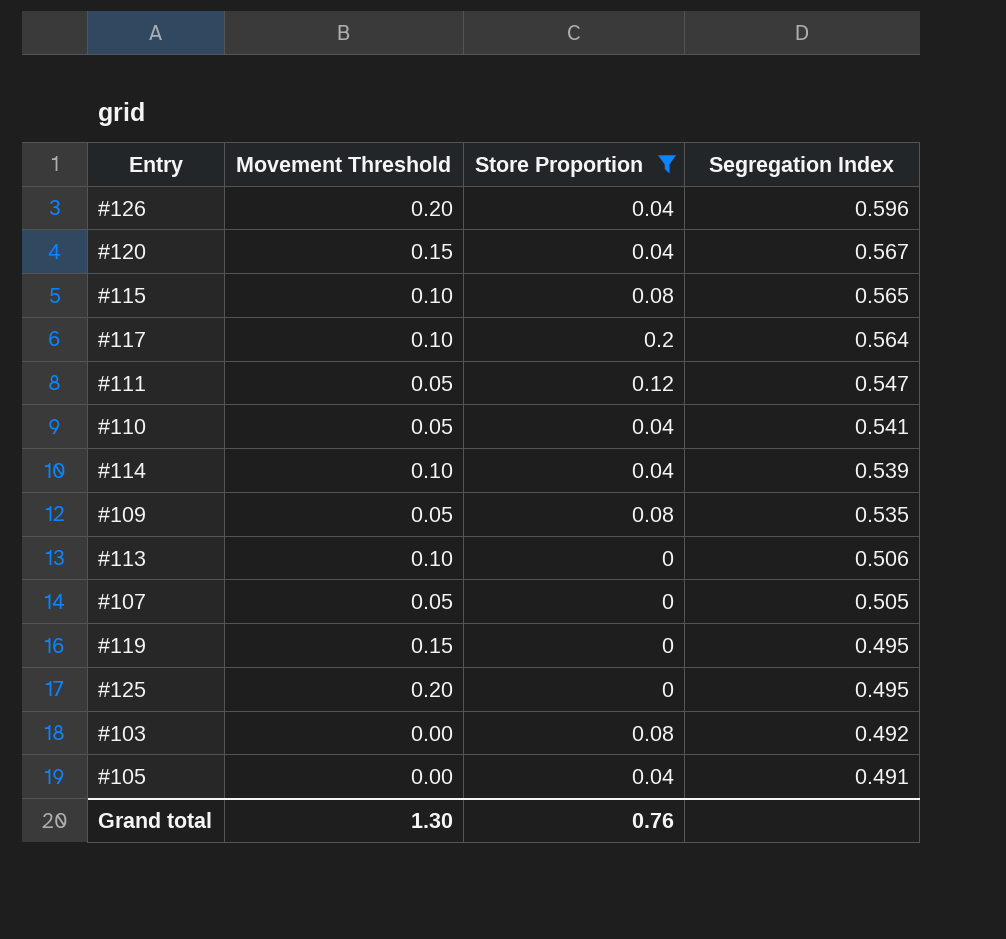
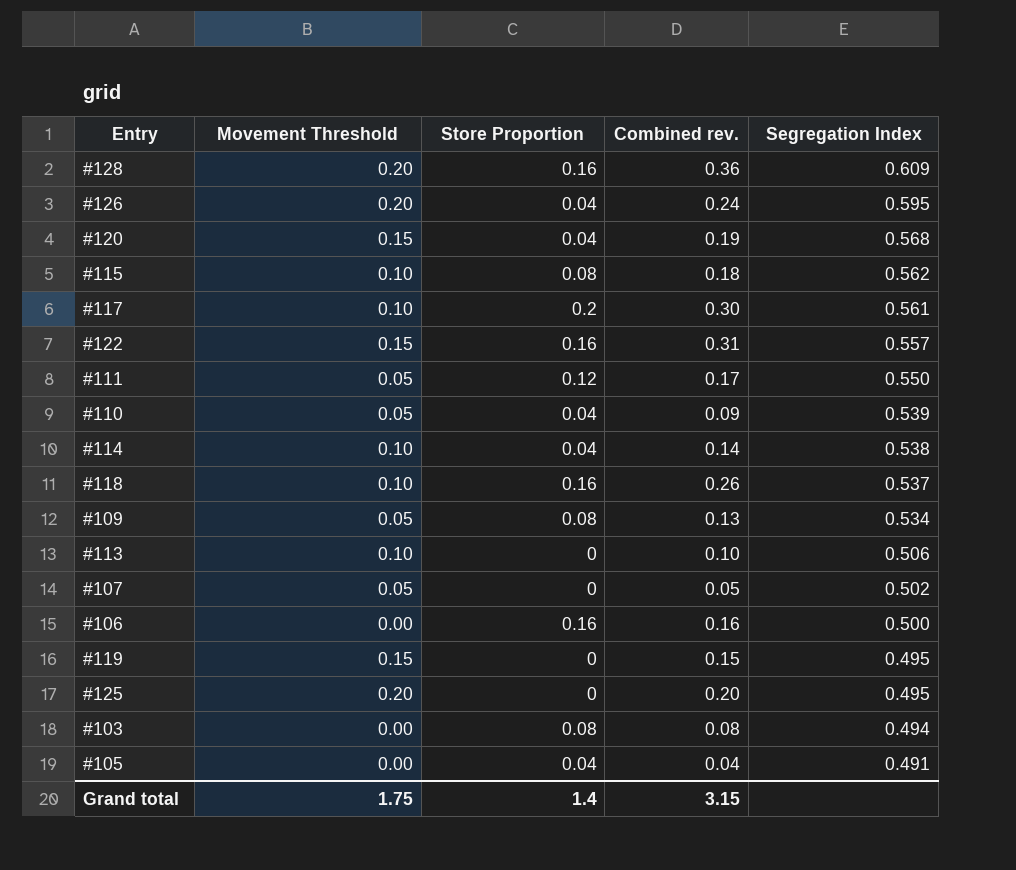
filter: Store Proportion != 0.16 -> none
column Combined rev. | formula: none -> [Movement Threshold] + [Store Proportion]
#126 | Segregation Index: 0.596 -> 0.595
#120 | Segregation Index: 0.567 -> 0.568
#115 | Segregation Index: 0.565 -> 0.562
#117 | Segregation Index: 0.564 -> 0.561
#111 | Segregation Index: 0.547 -> 0.550
#110 | Segregation Index: 0.541 -> 0.539
#114 | Segregation Index: 0.539 -> 0.538
#109 | Segregation Index: 0.535 -> 0.534
#107 | Segregation Index: 0.505 -> 0.502
#103 | Segregation Index: 0.492 -> 0.494
Grand total | Movement Threshold: 1.30 -> 1.75
Grand total | Store Proportion: 0.76 -> 1.4

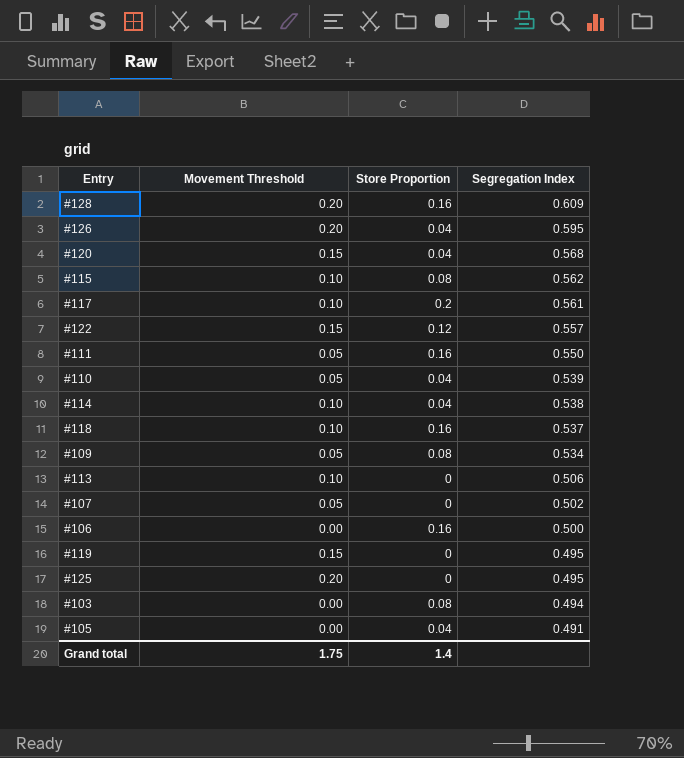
column Combined rev. | formula: [Movement Threshold] + [Store Proportion] -> none
#122 | Store Proportion: 0.16 -> 0.12
#111 | Store Proportion: 0.12 -> 0.16

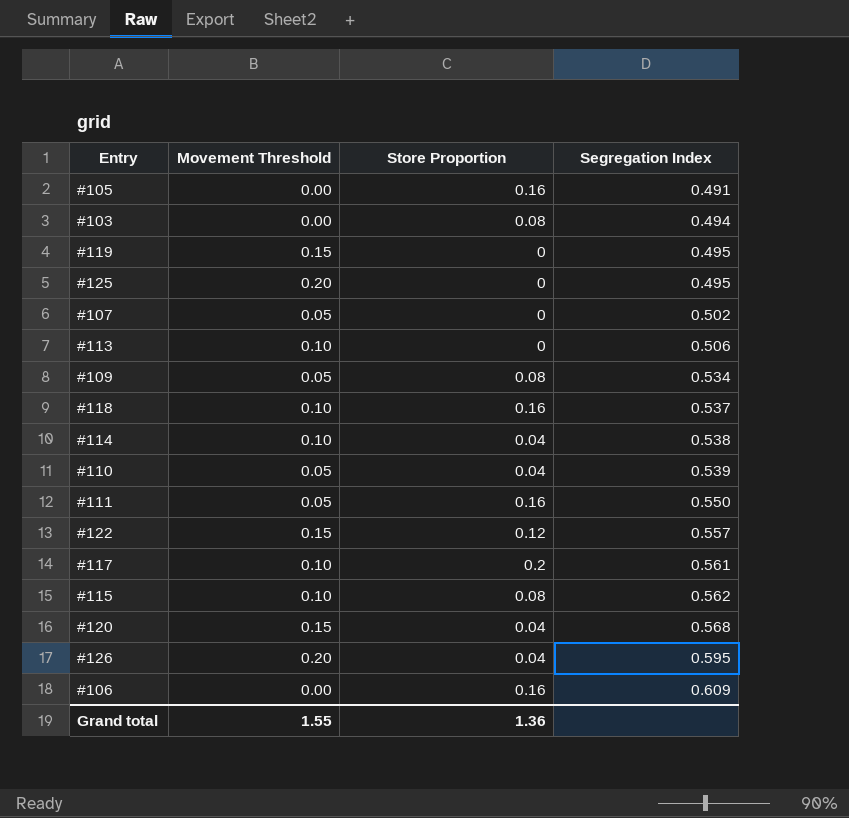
row order: Segregation Index descending -> Segregation Index ascending
row #128: 0.20 | 0.16 | 0.609 -> none
#105 | Store Proportion: 0.04 -> 0.16
#106 | Segregation Index: 0.500 -> 0.609
Grand total | Movement Threshold: 1.75 -> 1.55
Grand total | Store Proportion: 1.4 -> 1.36

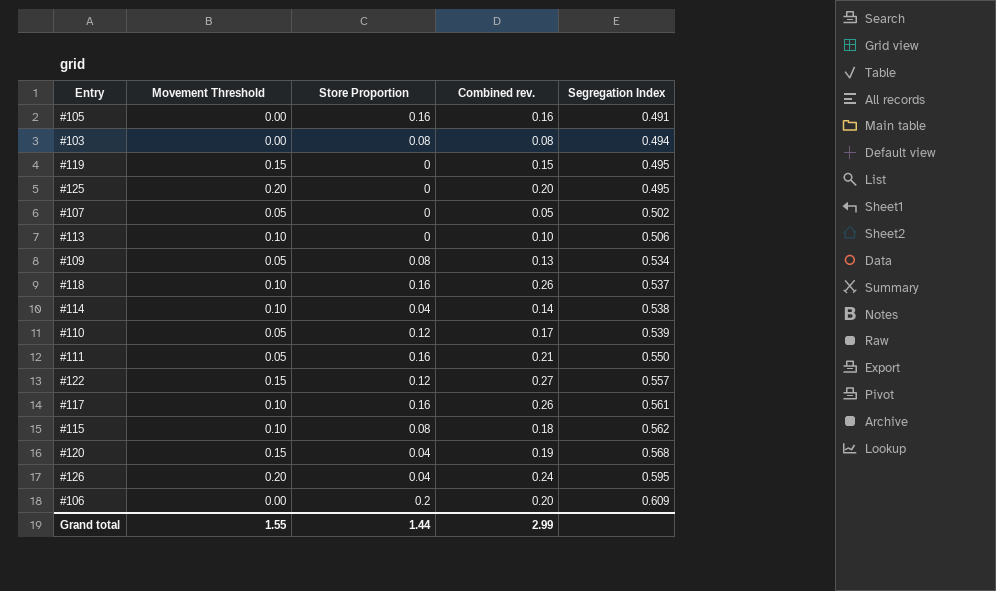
column Combined rev. | formula: none -> [Movement Threshold] + [Store Proportion]
#110 | Store Proportion: 0.04 -> 0.12
#117 | Store Proportion: 0.2 -> 0.16
#106 | Store Proportion: 0.16 -> 0.2
Grand total | Store Proportion: 1.36 -> 1.44

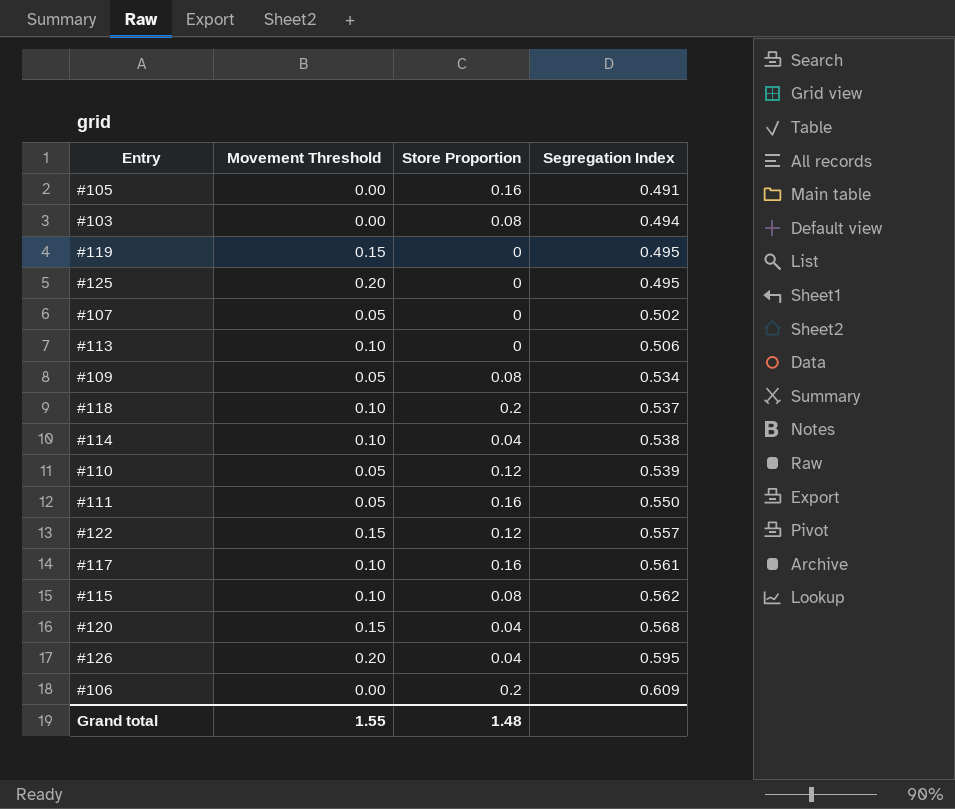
column Combined rev. | formula: [Movement Threshold] + [Store Proportion] -> none
#118 | Store Proportion: 0.16 -> 0.2
Grand total | Store Proportion: 1.44 -> 1.48

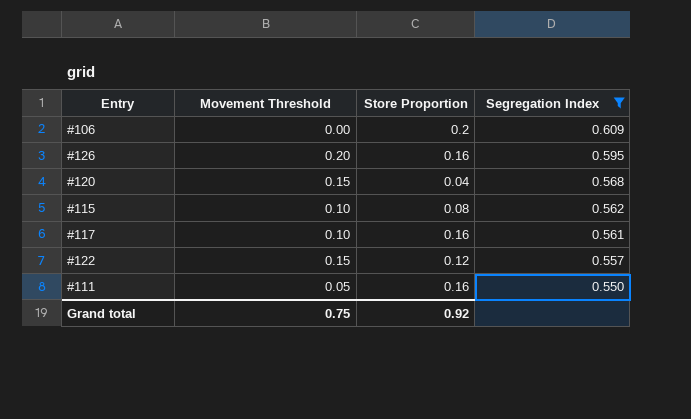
filter: none -> Segregation Index >= 0.550
row order: Segregation Index ascending -> Segregation Index descending
#126 | Store Proportion: 0.04 -> 0.16
Grand total | Movement Threshold: 1.55 -> 0.75
Grand total | Store Proportion: 1.48 -> 0.92

